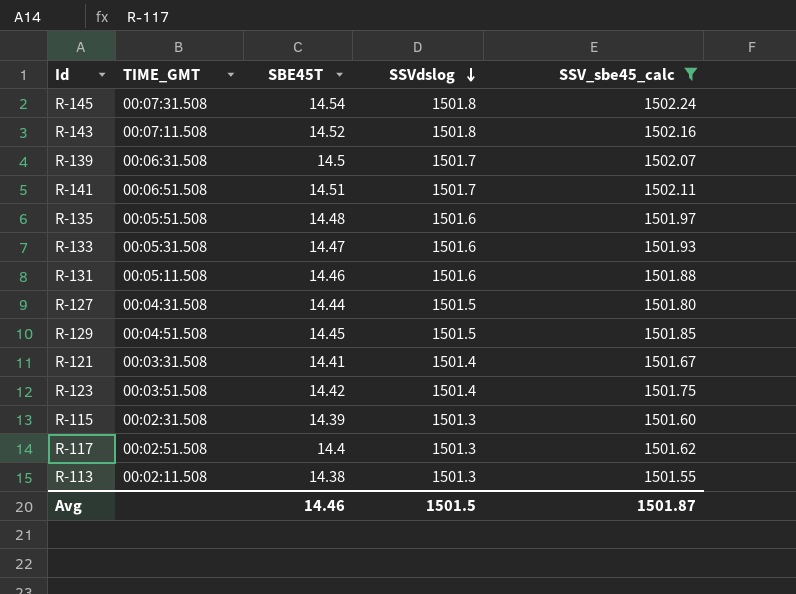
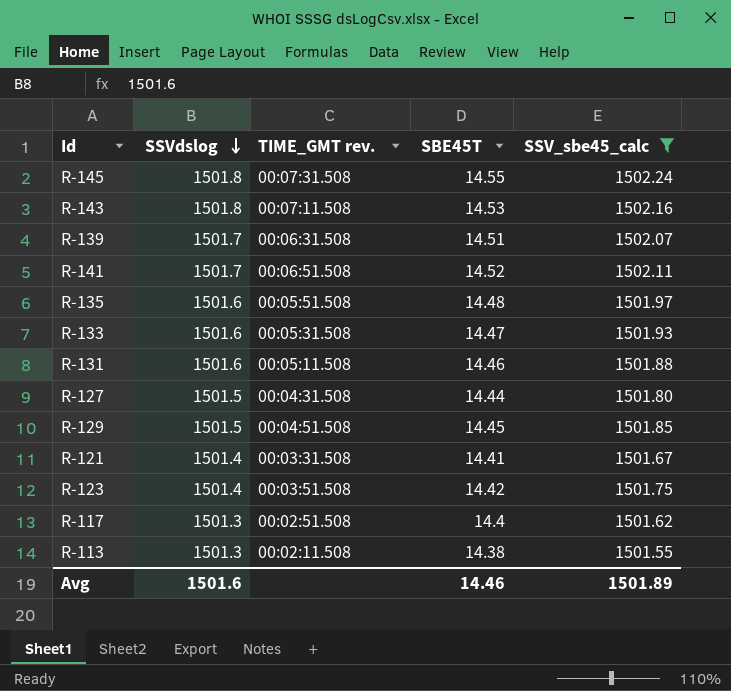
column SSVdslog | position: 4 -> 2
column name: TIME_GMT -> TIME_GMT rev.
row R-115: 00:02:31.508 | 14.39 | 1501.3 | 1501.60 -> none
R-145 | SBE45T: 14.54 -> 14.55
R-143 | SBE45T: 14.52 -> 14.53
R-139 | SBE45T: 14.5 -> 14.51
R-141 | SBE45T: 14.51 -> 14.52
Avg | SSVdslog: 1501.5 -> 1501.6
Avg | SSV_sbe45_calc: 1501.87 -> 1501.89

